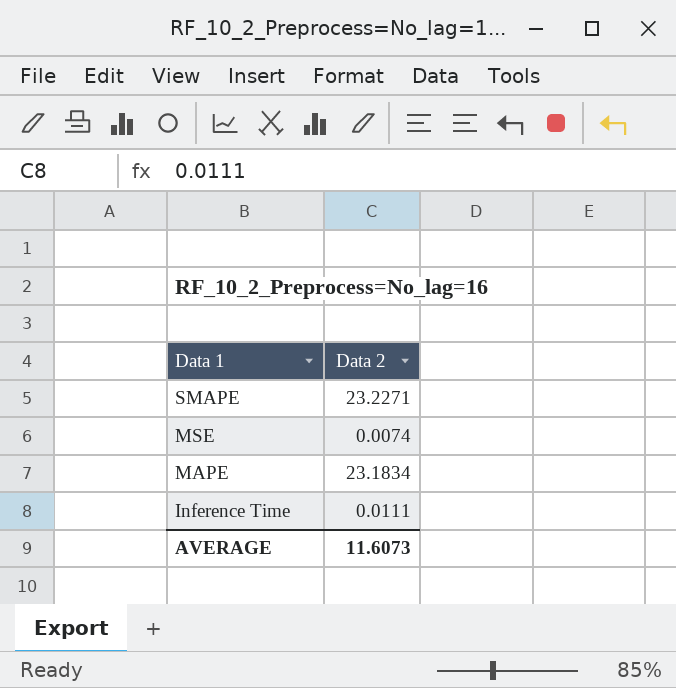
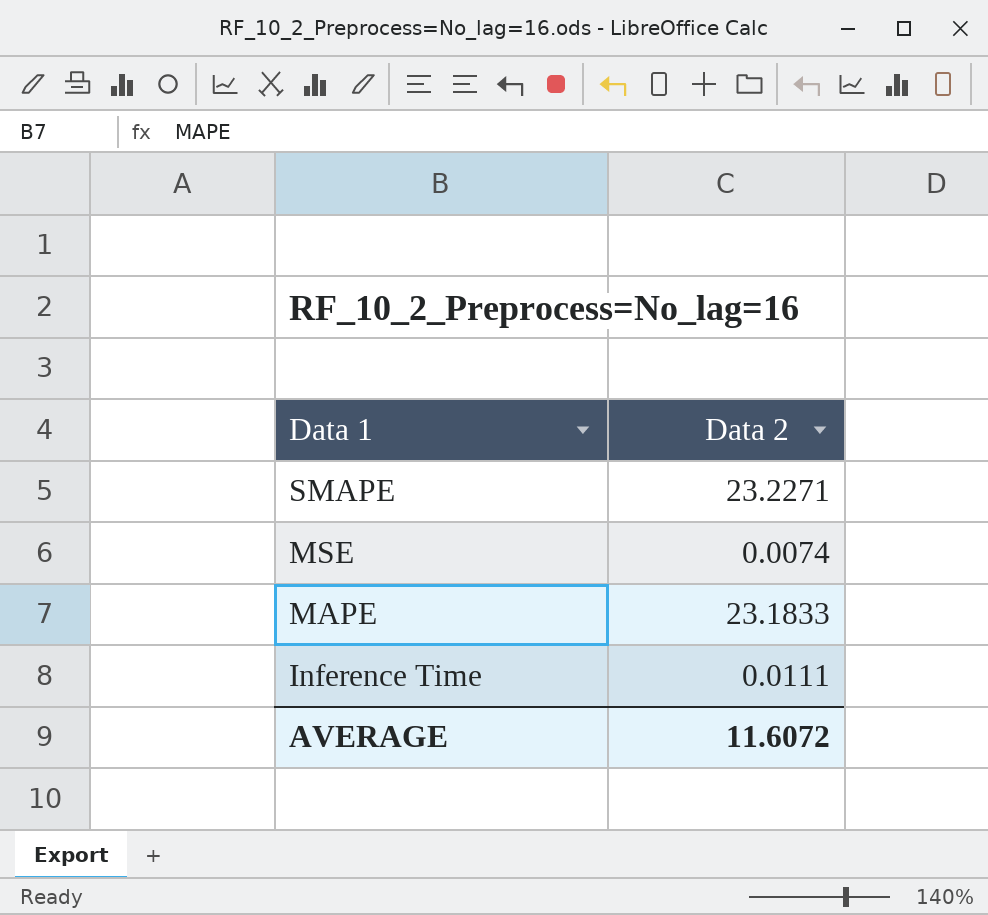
MAPE | Data 2: 23.1834 -> 23.1833
AVERAGE | Data 2: 11.6073 -> 11.6072

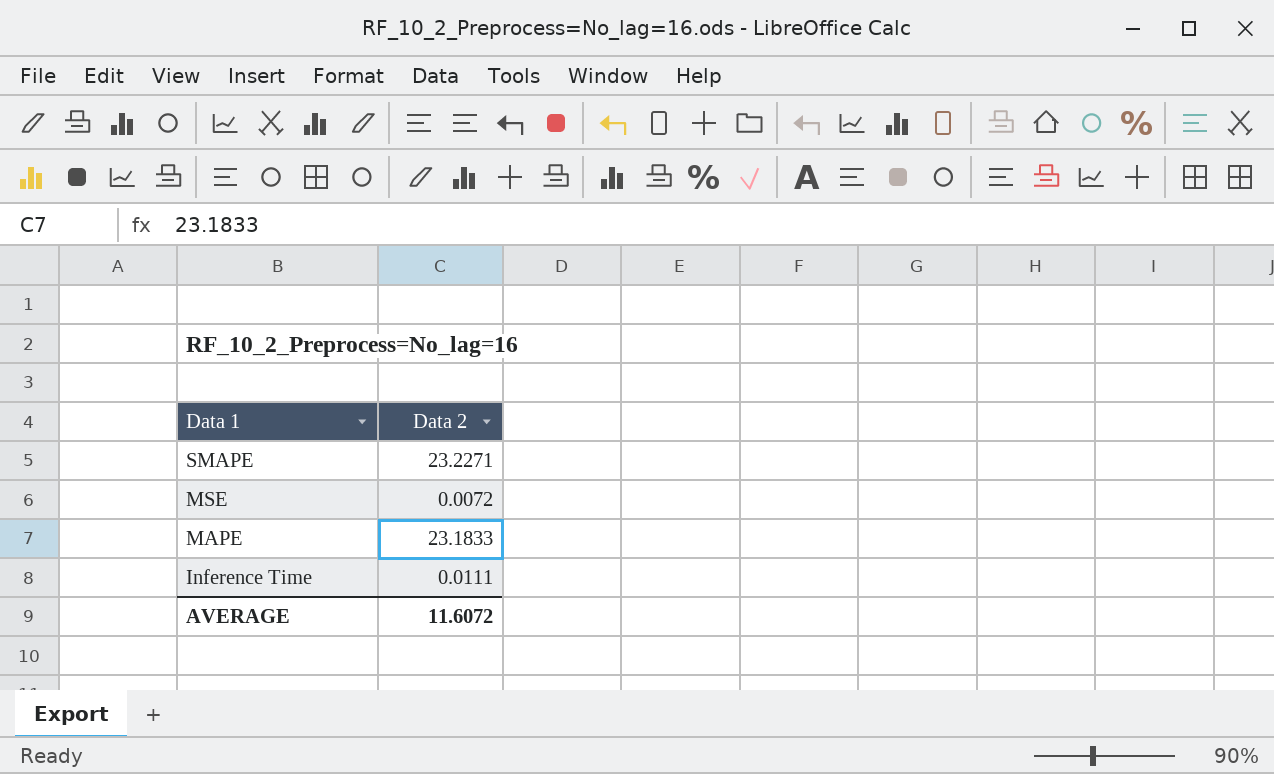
MSE | Data 2: 0.0074 -> 0.0072

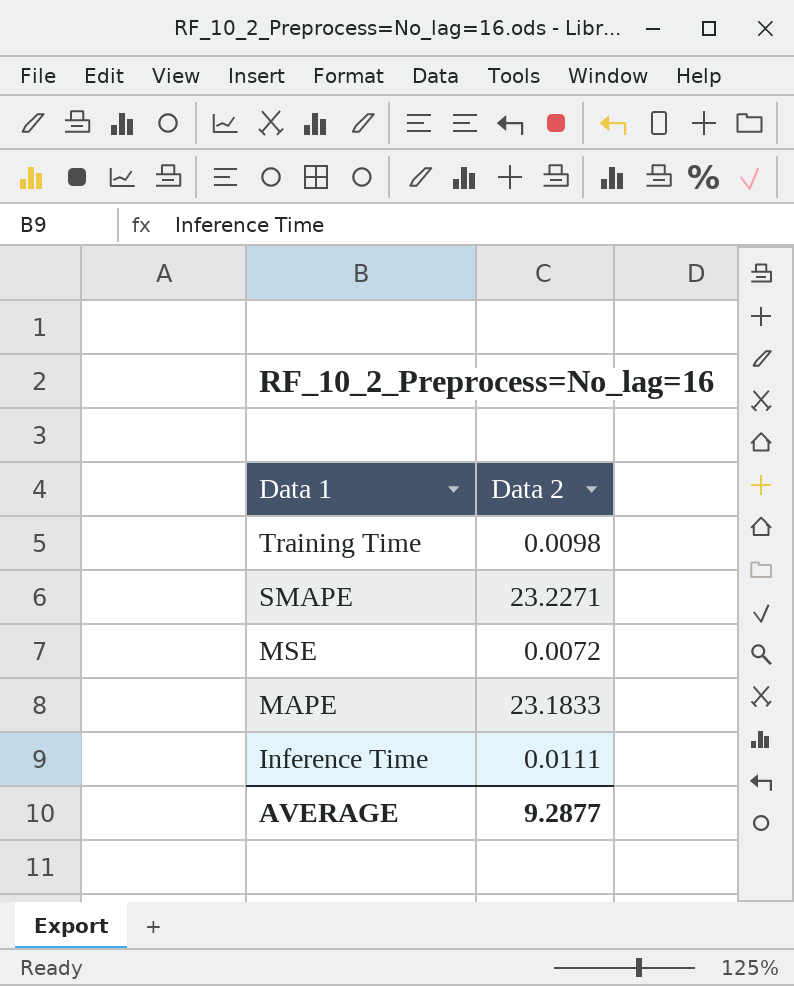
row Training Time: none -> 0.0098
AVERAGE | Data 2: 11.6072 -> 9.2877

